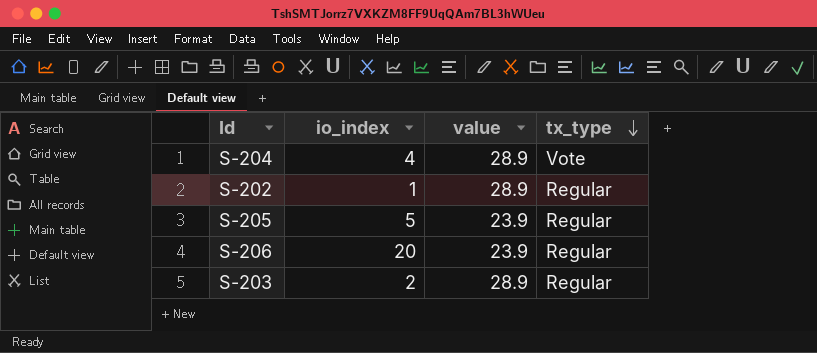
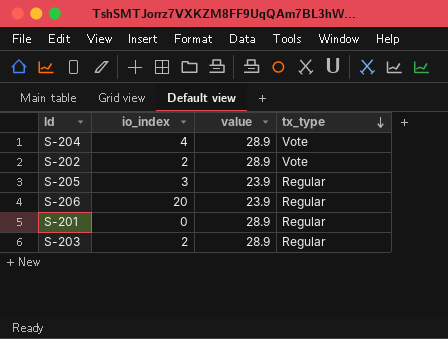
S-202 | io_index: 1 -> 2
S-202 | tx_type: Regular -> Vote
S-205 | io_index: 5 -> 3
row S-201: none -> 0 | 28.9 | Regular

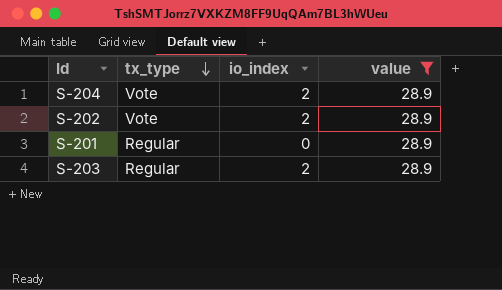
filter: none -> value = 28.9
column tx_type | position: 4 -> 2
S-204 | io_index: 4 -> 2

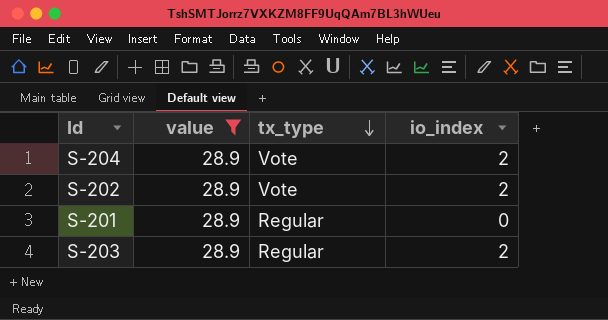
column value | position: 4 -> 2

